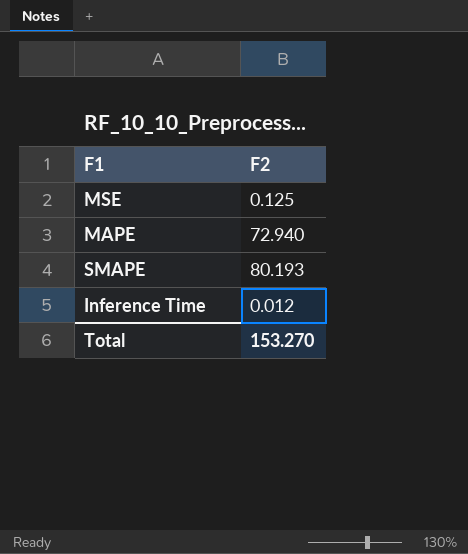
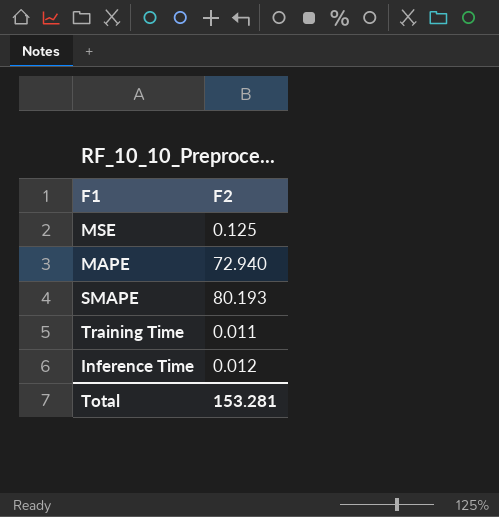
row Training Time: none -> 0.011
Total | F2: 153.270 -> 153.281

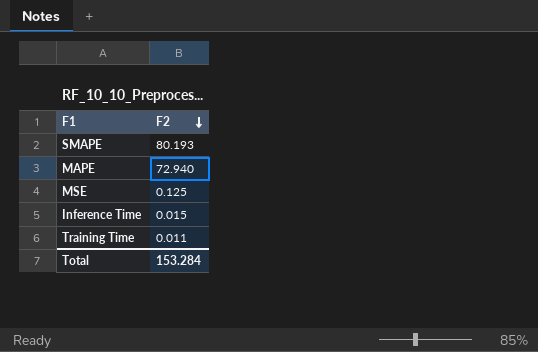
row order: none -> F2 descending
Inference Time | F2: 0.012 -> 0.015
Total | F2: 153.281 -> 153.284

